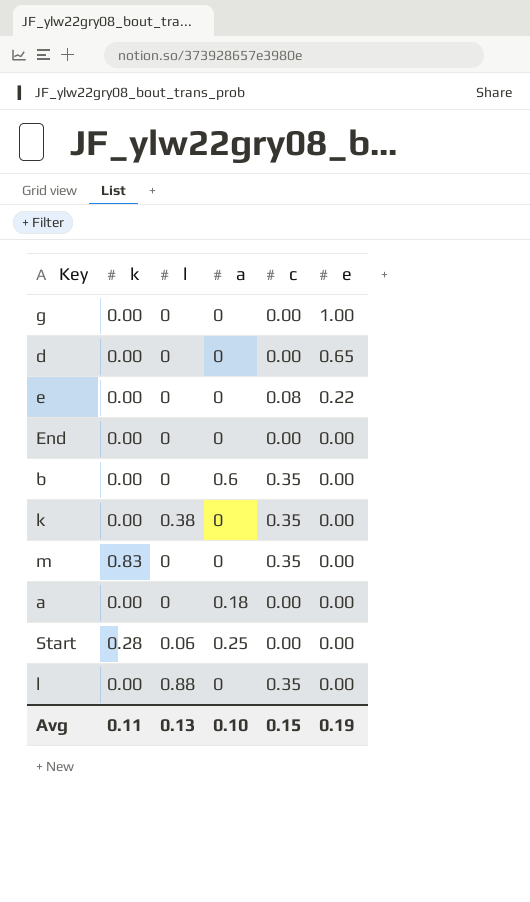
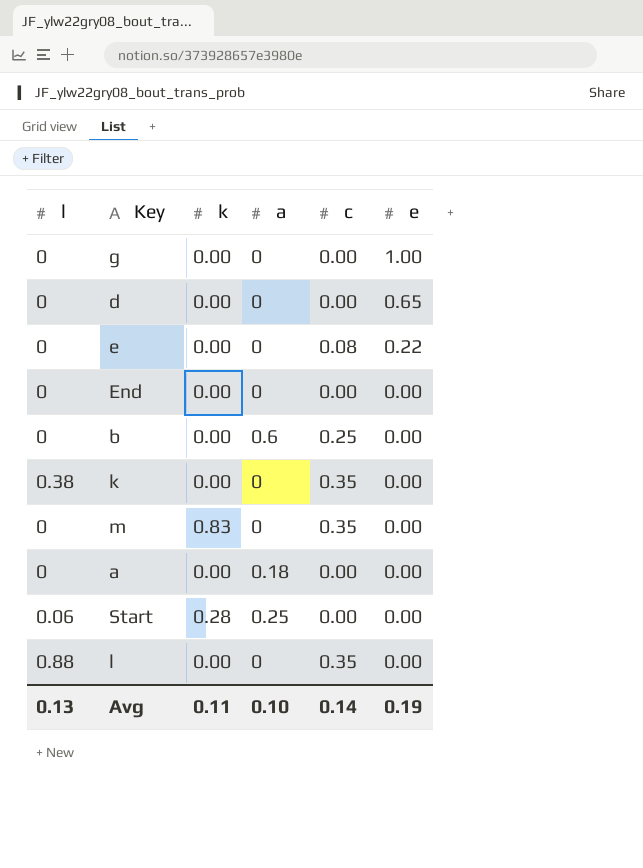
column l | position: 3 -> 1
b | c: 0.35 -> 0.25
Avg | c: 0.15 -> 0.14

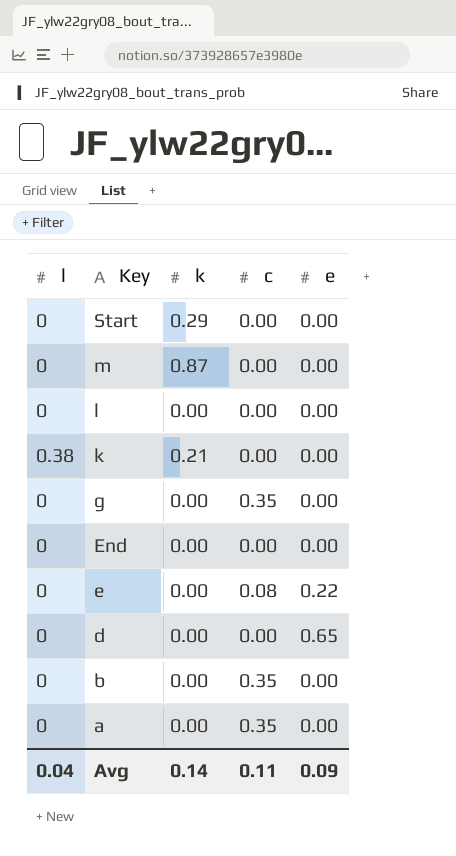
row order: e descending -> Key descending
column a | position: 4 -> none
Start | l: 0.06 -> 0
Start | k: 0.28 -> 0.29
m | k: 0.83 -> 0.87
m | c: 0.35 -> 0.00
l | l: 0.88 -> 0
l | c: 0.35 -> 0.00
k | k: 0.00 -> 0.21
k | c: 0.35 -> 0.00
g | c: 0.00 -> 0.35
g | e: 1.00 -> 0.00
b | c: 0.25 -> 0.35
a | c: 0.00 -> 0.35
Avg | l: 0.13 -> 0.04
Avg | k: 0.11 -> 0.14
Avg | c: 0.14 -> 0.11
Avg | e: 0.19 -> 0.09

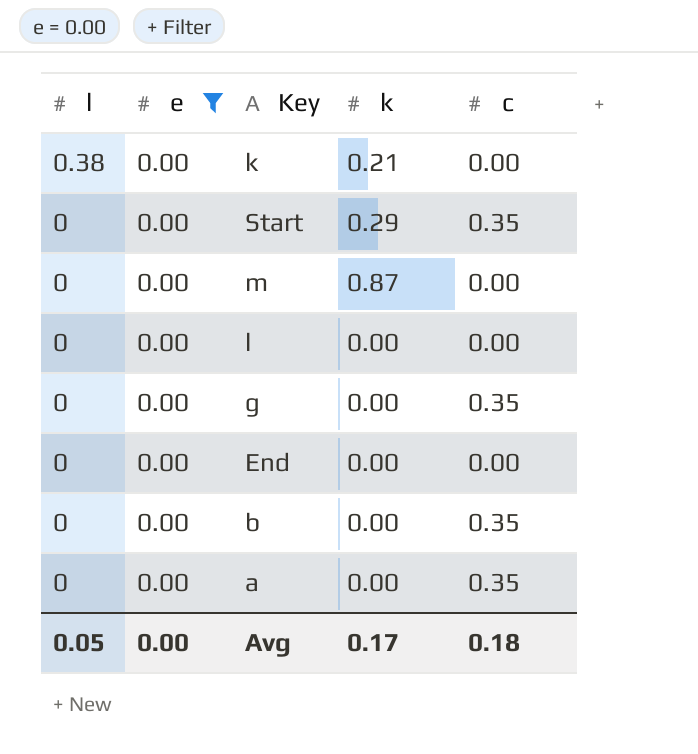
filter: none -> e = 0.00
row order: Key descending -> l descending
column e | position: 5 -> 2
Start | c: 0.00 -> 0.35
Avg | l: 0.04 -> 0.05
Avg | e: 0.09 -> 0.00
Avg | k: 0.14 -> 0.17
Avg | c: 0.11 -> 0.18

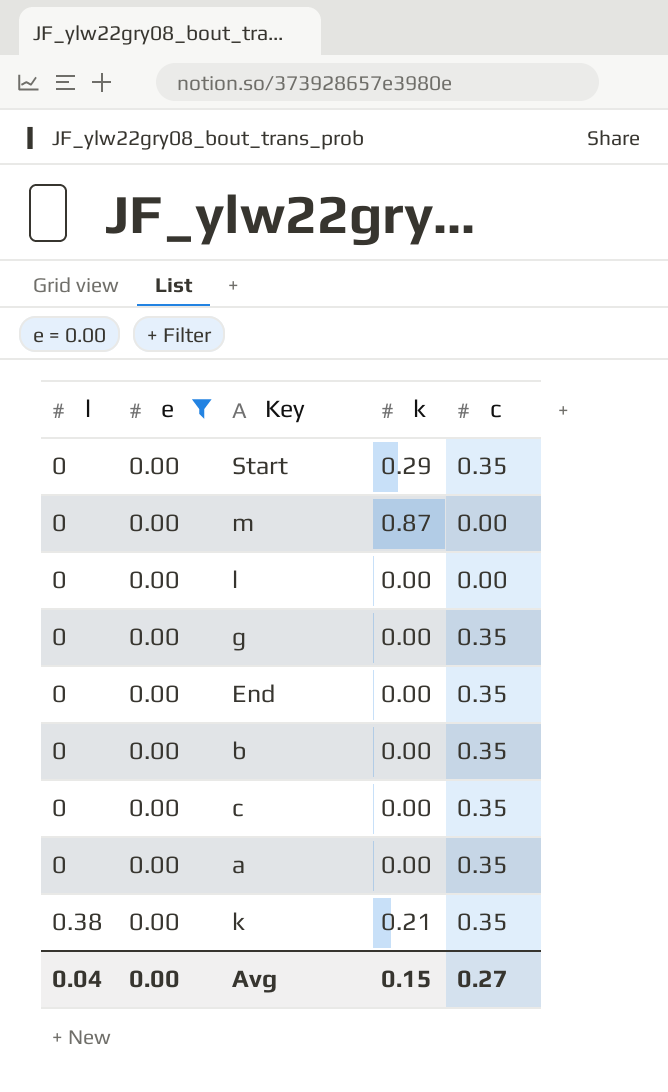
row order: l descending -> l ascending
End | c: 0.00 -> 0.35
row c: none -> 0 | 0.00 | 0.00 | 0.35
k | c: 0.00 -> 0.35
Avg | l: 0.05 -> 0.04
Avg | k: 0.17 -> 0.15
Avg | c: 0.18 -> 0.27

